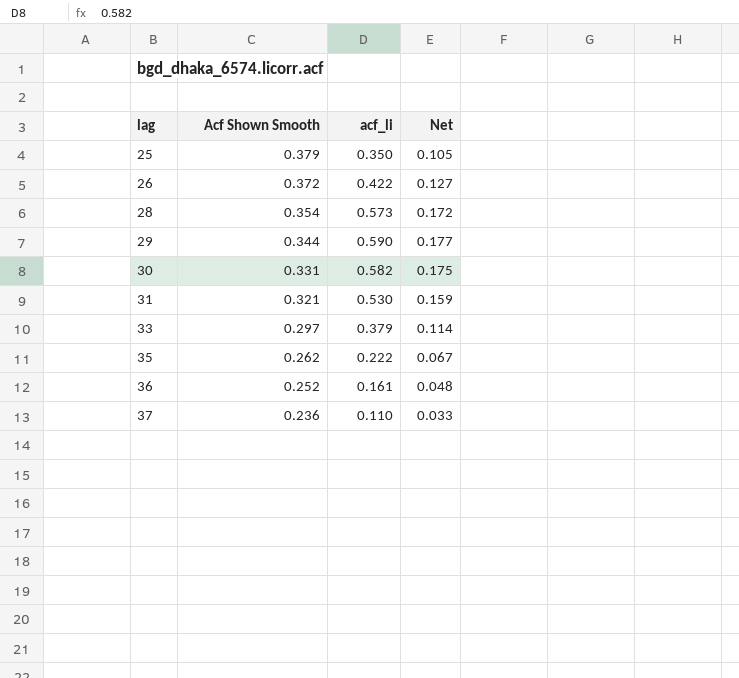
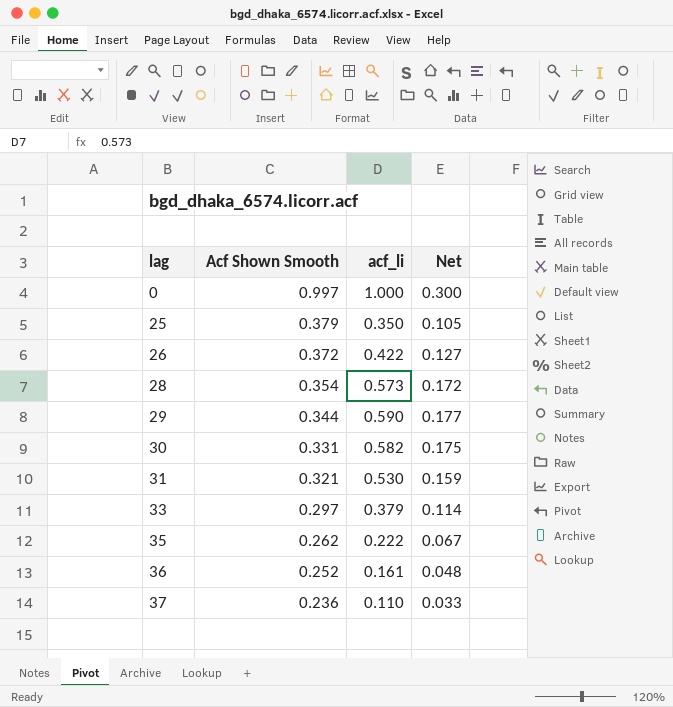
row 0: none -> 0.997 | 1.000 | 0.300

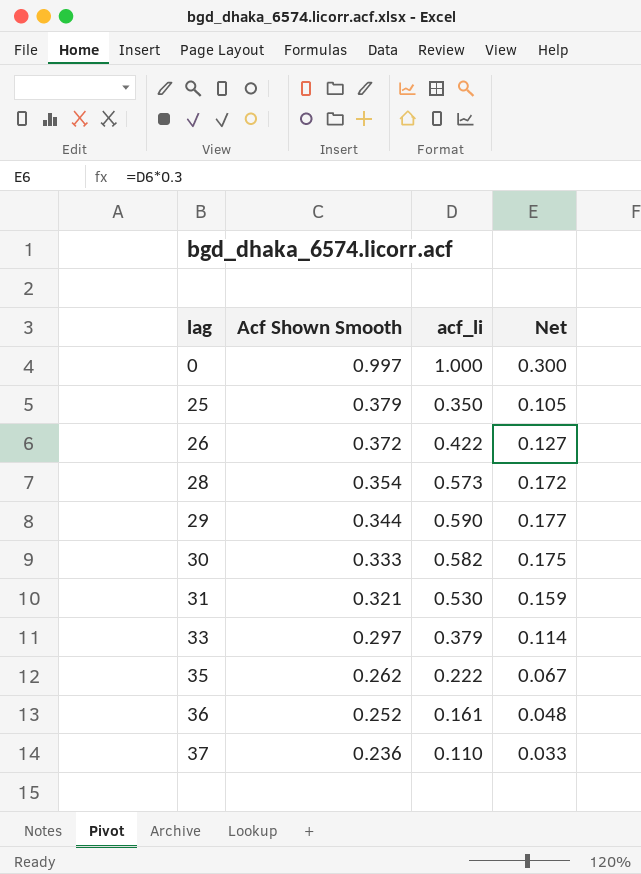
30 | Acf Shown Smooth: 0.331 -> 0.333

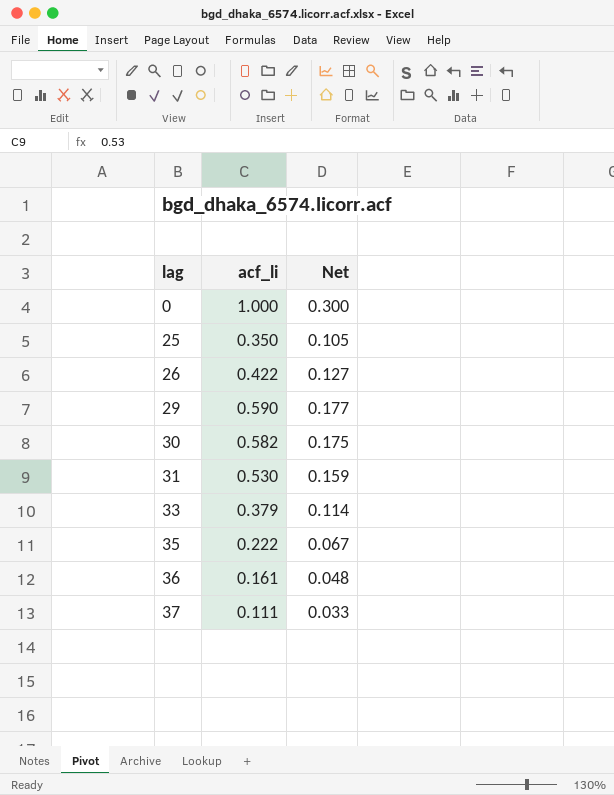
column Acf Shown Smooth | position: 2 -> none
row 28: 0.354 | 0.573 | 0.172 -> none
37 | acf_li: 0.110 -> 0.111

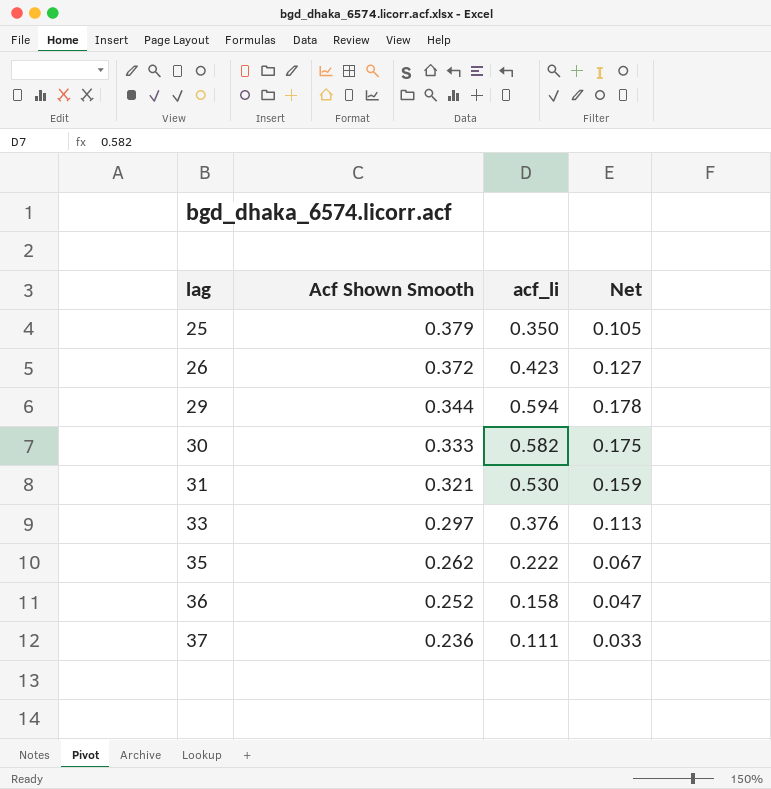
column Acf Shown Smooth | position: none -> 2
row 0: 1.000 | 0.300 -> none
26 | acf_li: 0.422 -> 0.423
29 | acf_li: 0.590 -> 0.594
29 | Net: 0.177 -> 0.178
33 | acf_li: 0.379 -> 0.376
33 | Net: 0.114 -> 0.113
36 | acf_li: 0.161 -> 0.158
36 | Net: 0.048 -> 0.047

